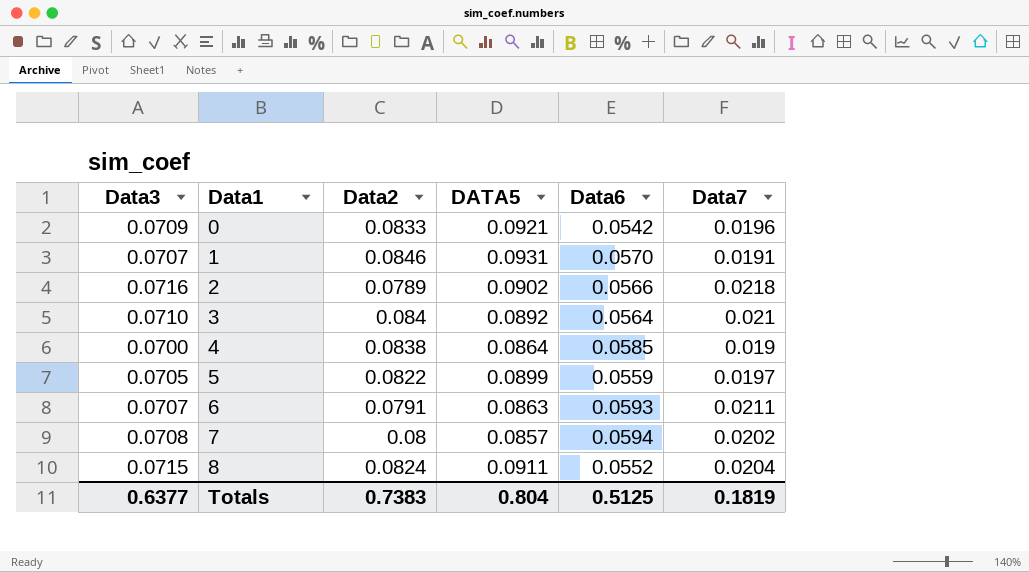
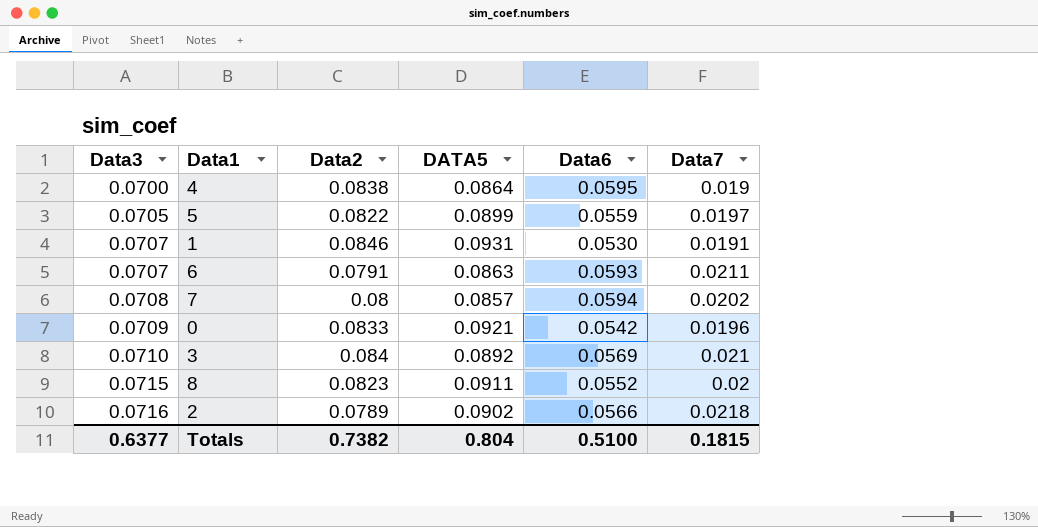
row order: Data1 ascending -> Data3 ascending
4 | Data6: 0.0585 -> 0.0595
1 | Data6: 0.0570 -> 0.0530
3 | Data6: 0.0564 -> 0.0569
8 | Data2: 0.0824 -> 0.0823
8 | Data7: 0.0204 -> 0.02
Totals | Data2: 0.7383 -> 0.7382
Totals | Data6: 0.5125 -> 0.5100
Totals | Data7: 0.1819 -> 0.1815

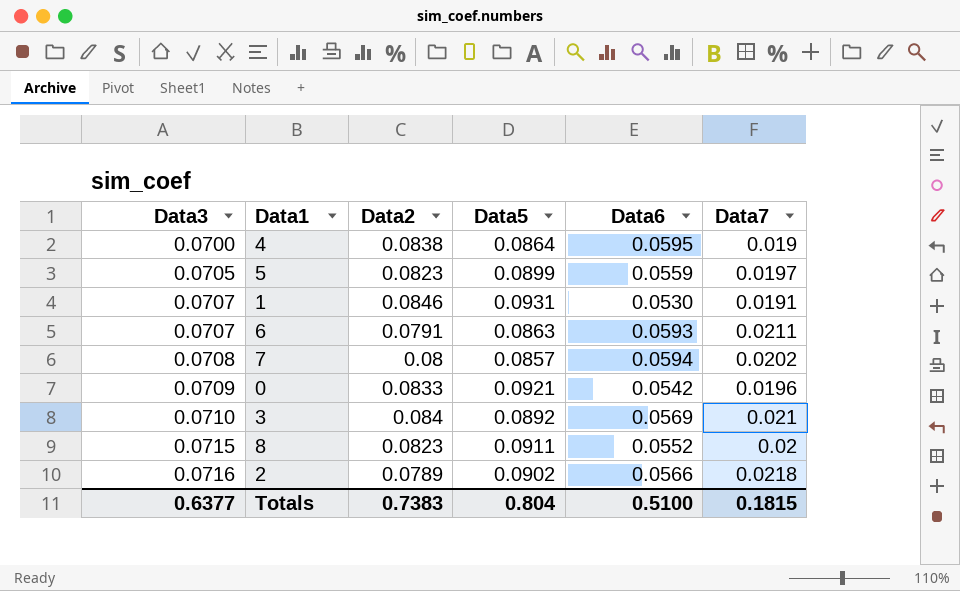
column name: DATA5 -> Data5
5 | Data2: 0.0822 -> 0.0823
Totals | Data2: 0.7382 -> 0.7383

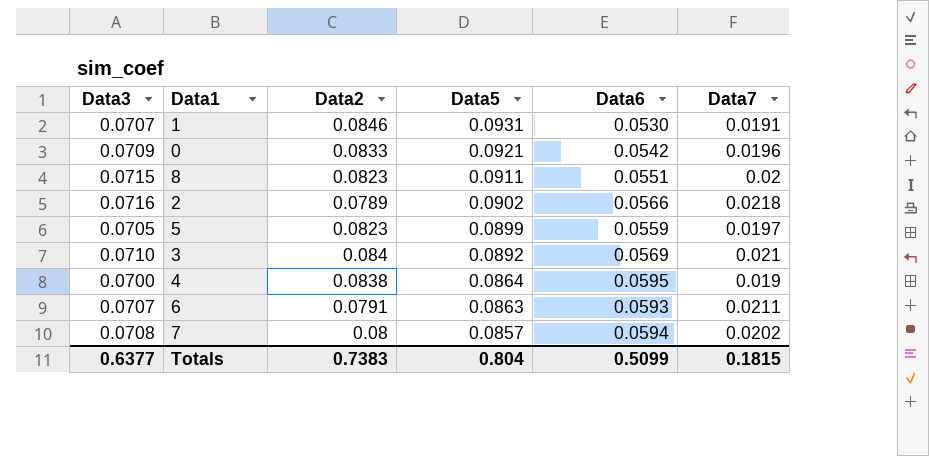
row order: Data3 ascending -> Data5 descending
8 | Data6: 0.0552 -> 0.0551
Totals | Data6: 0.5100 -> 0.5099

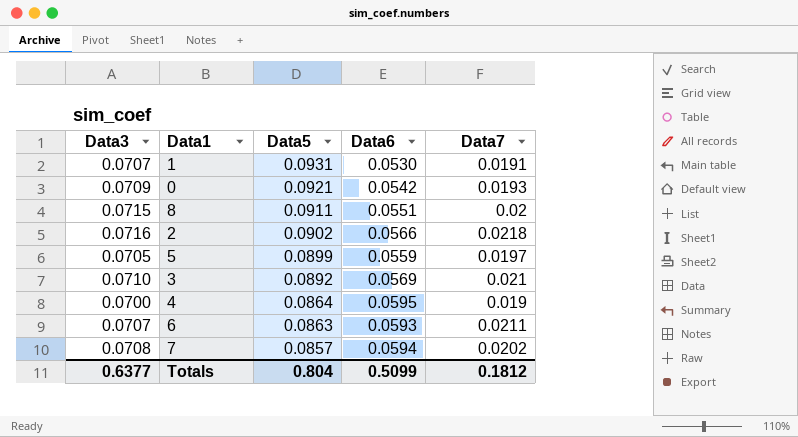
column Data2 | position: 3 -> none
0 | Data7: 0.0196 -> 0.0193
Totals | Data7: 0.1815 -> 0.1812

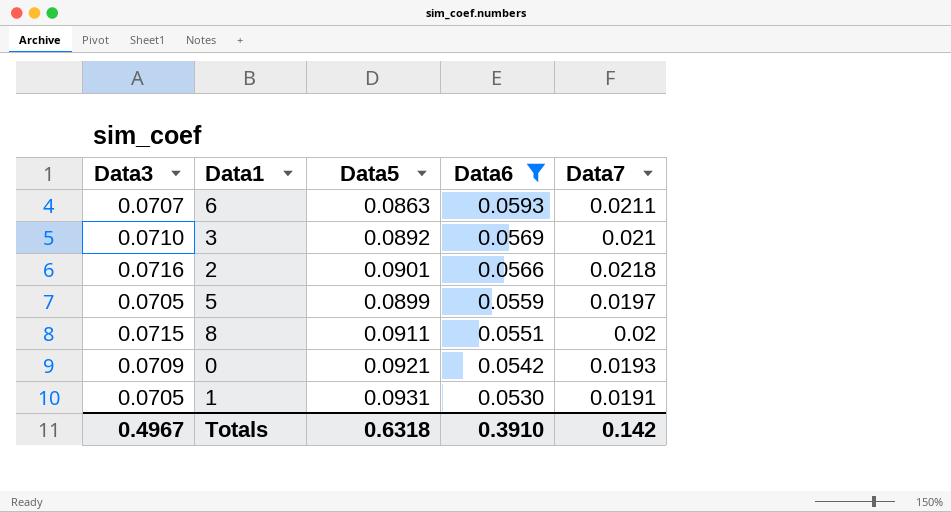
filter: none -> Data6 <= 0.0593
row order: Data5 descending -> Data6 descending
2 | Data5: 0.0902 -> 0.0901
1 | Data3: 0.0707 -> 0.0705
Totals | Data3: 0.6377 -> 0.4967
Totals | Data5: 0.804 -> 0.6318
Totals | Data6: 0.5099 -> 0.3910
Totals | Data7: 0.1812 -> 0.142

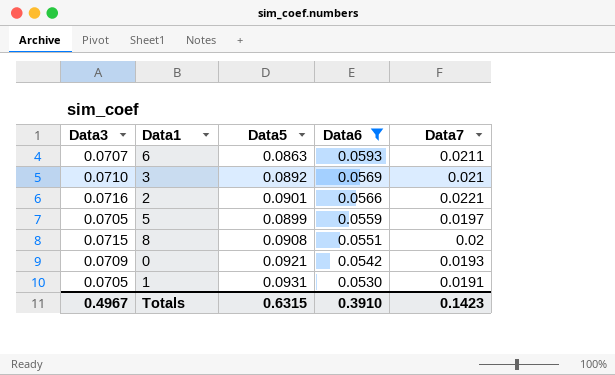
2 | Data7: 0.0218 -> 0.0221
8 | Data5: 0.0911 -> 0.0908
Totals | Data5: 0.6318 -> 0.6315
Totals | Data7: 0.142 -> 0.1423

